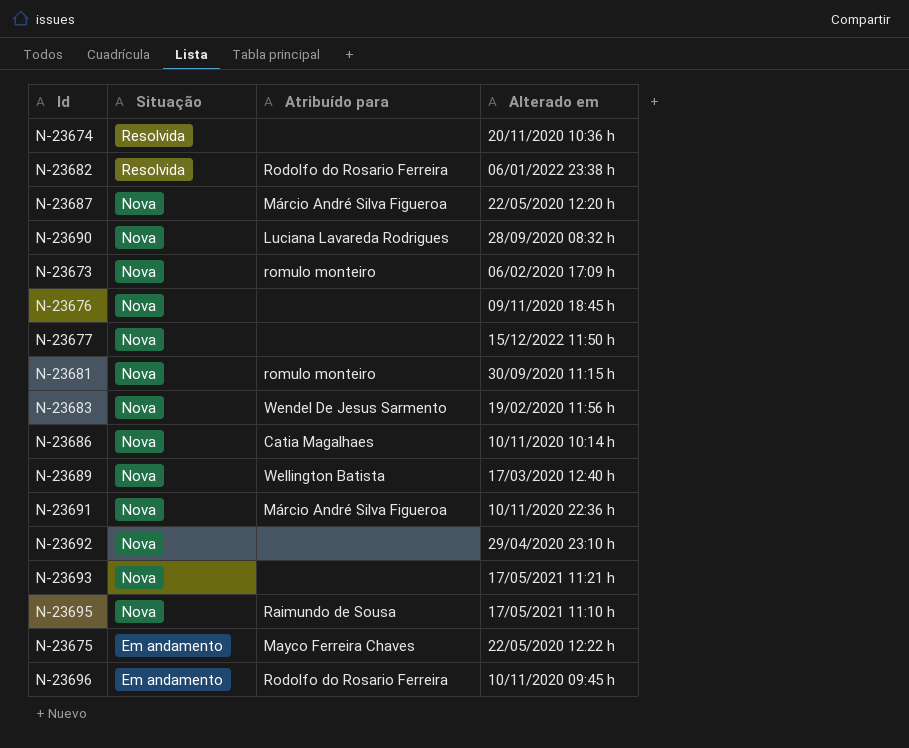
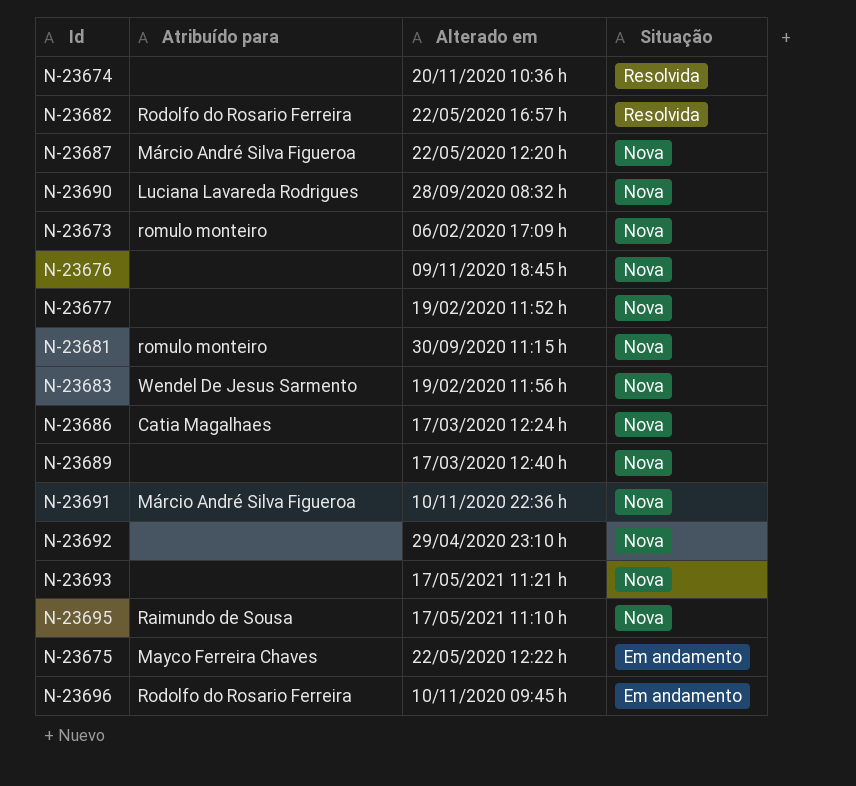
column Situação | position: 2 -> 4
N-23682 | Alterado em: 06/01/2022 23:38 h -> 22/05/2020 16:57 h
N-23677 | Alterado em: 15/12/2022 11:50 h -> 19/02/2020 11:52 h
N-23686 | Alterado em: 10/11/2020 10:14 h -> 17/03/2020 12:24 h
N-23689 | Atribuído para: Wellington Batista -> none

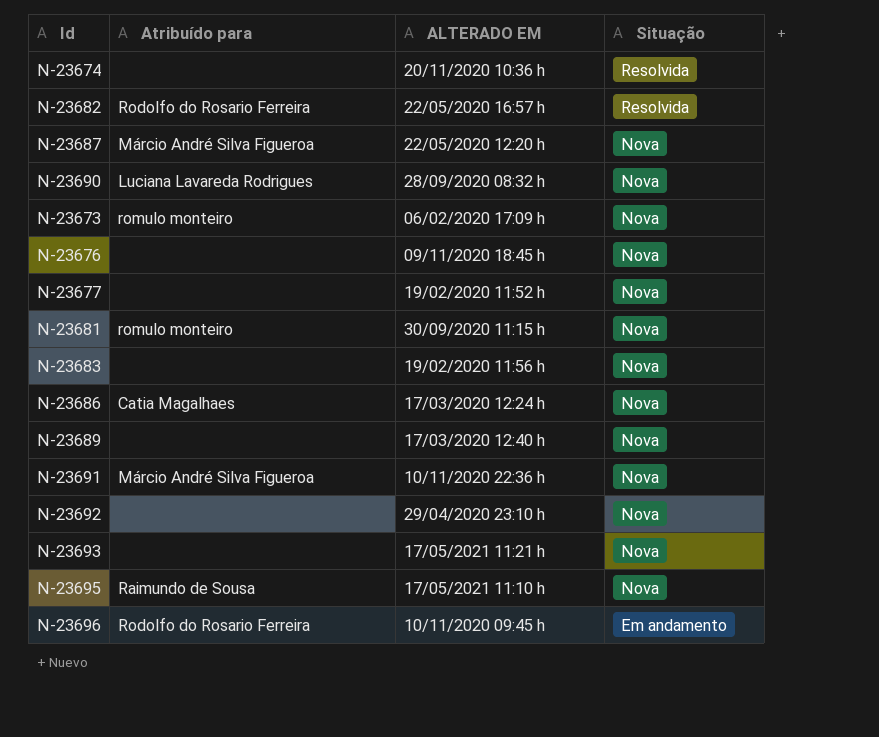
column name: Alterado em -> ALTERADO EM
row N-23675: Mayco Ferreira Chaves | 22/05/2020 12:22 h | Em andamento -> none
N-23683 | Atribuído para: Wendel De Jesus Sarmento -> none

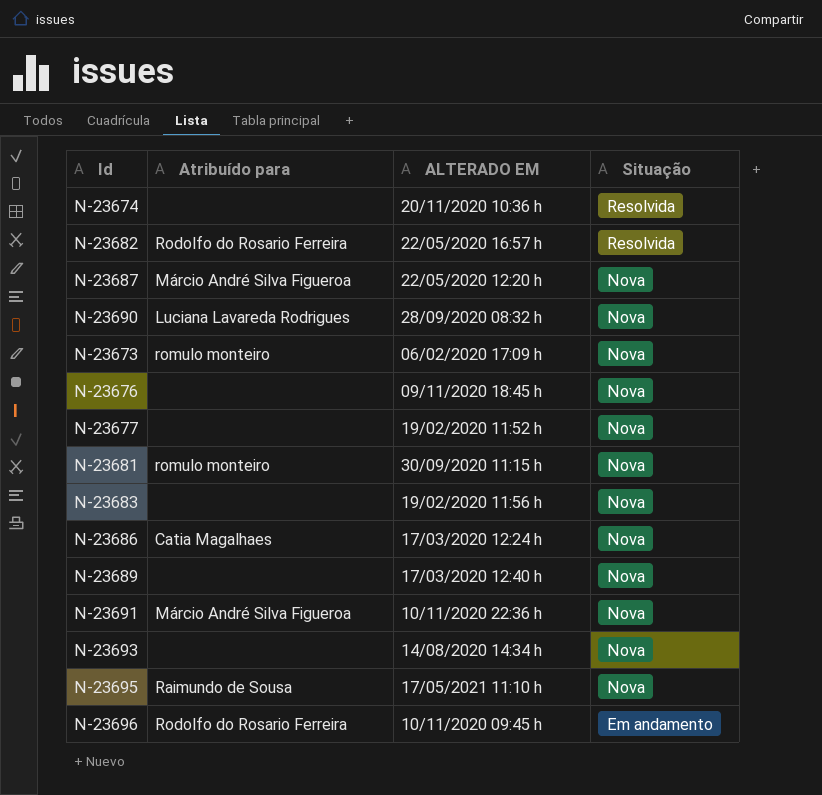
row N-23692: none | 29/04/2020 23:10 h | Nova -> none
N-23693 | ALTERADO EM: 17/05/2021 11:21 h -> 14/08/2020 14:34 h

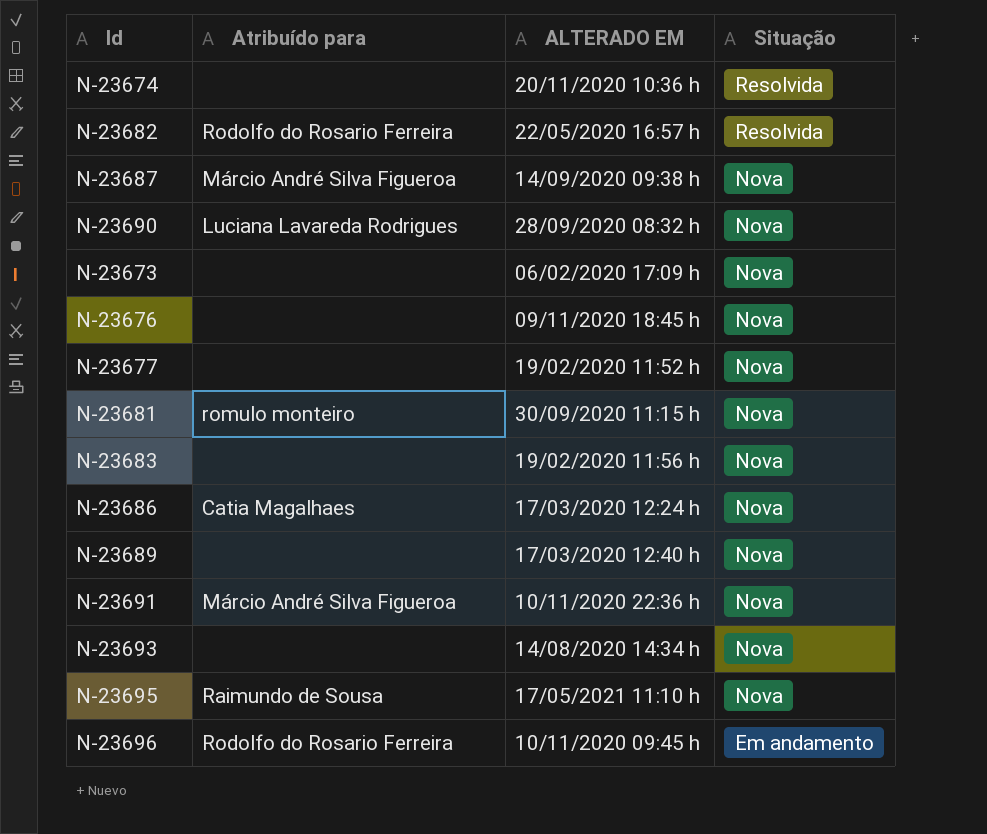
N-23687 | ALTERADO EM: 22/05/2020 12:20 h -> 14/09/2020 09:38 h
N-23673 | Atribuído para: romulo monteiro -> none

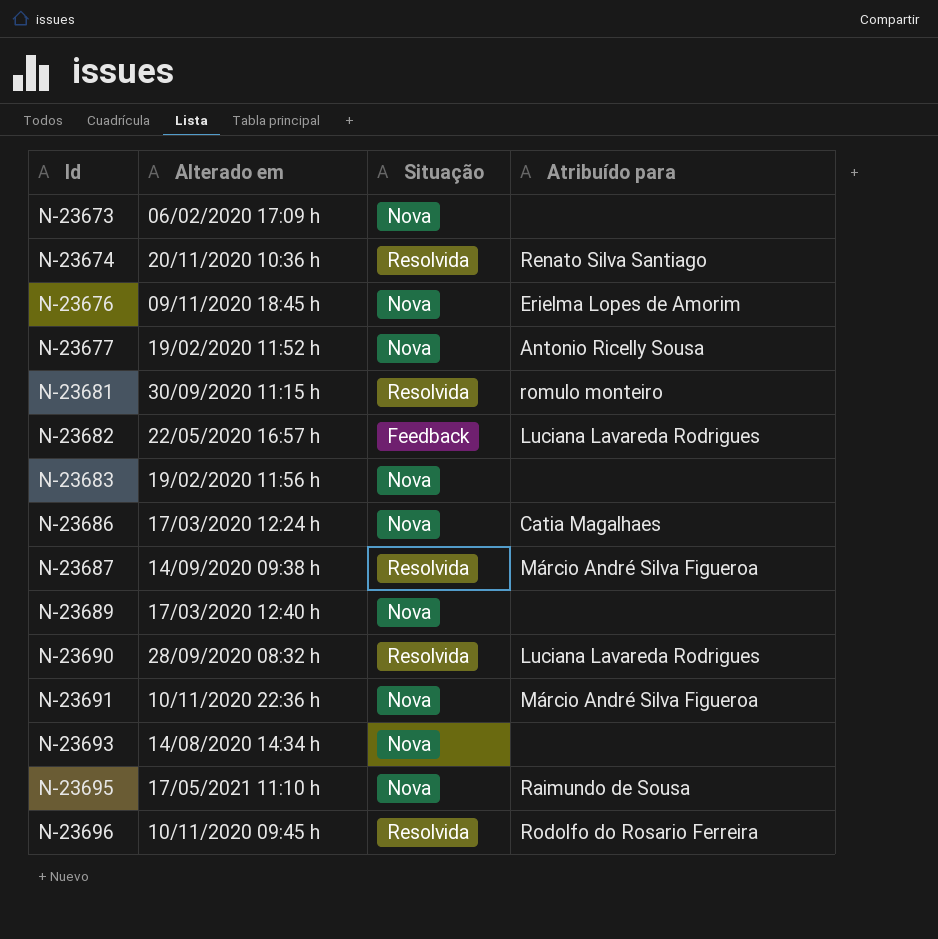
row order: Situação descending -> Id ascending
column name: ALTERADO EM -> Alterado em
column Atribuído para | position: 2 -> 4
N-23674 | Atribuído para: none -> Renato Silva Santiago
N-23676 | Atribuído para: none -> Erielma Lopes de Amorim
N-23677 | Atribuído para: none -> Antonio Ricelly Sousa
N-23681 | Situação: Nova -> Resolvida
N-23682 | Situação: Resolvida -> Feedback
N-23682 | Atribuído para: Rodolfo do Rosario Ferreira -> Luciana Lavareda Rodrigues
N-23687 | Situação: Nova -> Resolvida
N-23690 | Situação: Nova -> Resolvida
N-23696 | Situação: Em andamento -> Resolvida

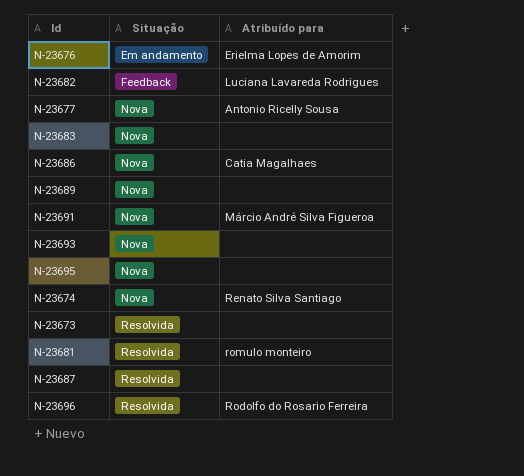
row order: Id ascending -> Situação ascending
column Alterado em | position: 2 -> none
row N-23690: 28/09/2020 08:32 h | Resolvida | Luciana Lavareda Rodrigues -> none
N-23676 | Situação: Nova -> Em andamento
N-23695 | Atribuído para: Raimundo de Sousa -> none
N-23674 | Situação: Resolvida -> Nova
N-23673 | Situação: Nova -> Resolvida
N-23687 | Atribuído para: Márcio André Silva Figueroa -> none

